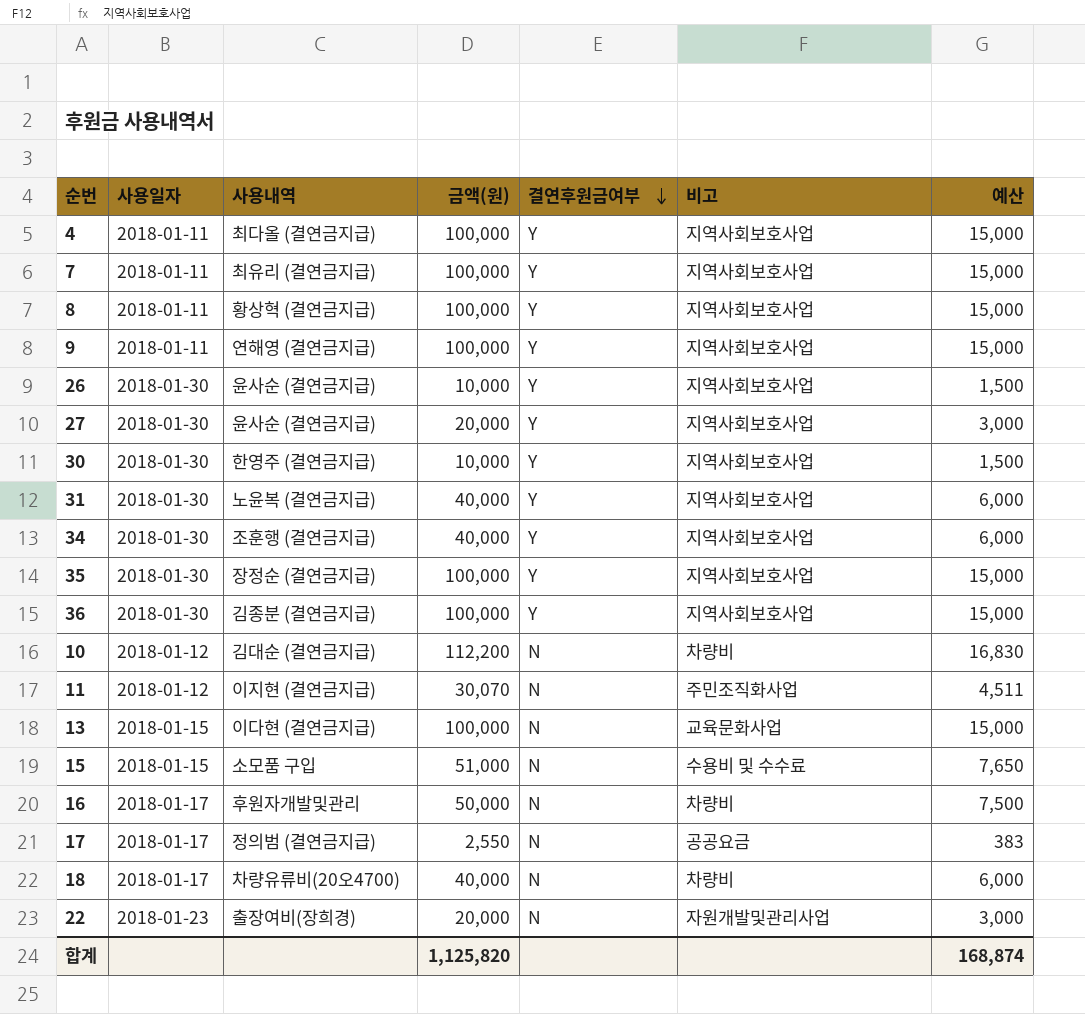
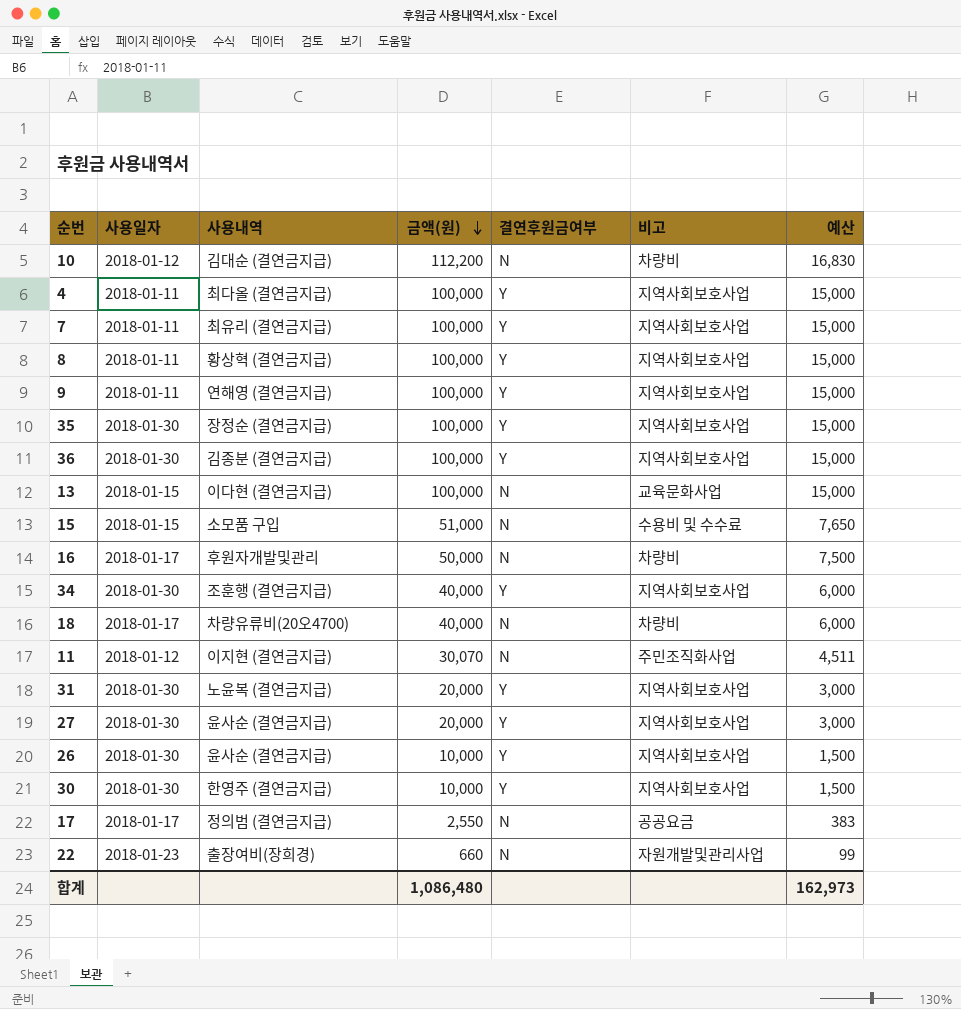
row order: 결연후원금여부 descending -> 금액(원) descending
31 | 금액(원): 40,000 -> 20,000
31 | 예산: 6,000 -> 3,000
22 | 금액(원): 20,000 -> 660
22 | 예산: 3,000 -> 99
합계 | 금액(원): 1,125,820 -> 1,086,480
합계 | 예산: 168,874 -> 162,973

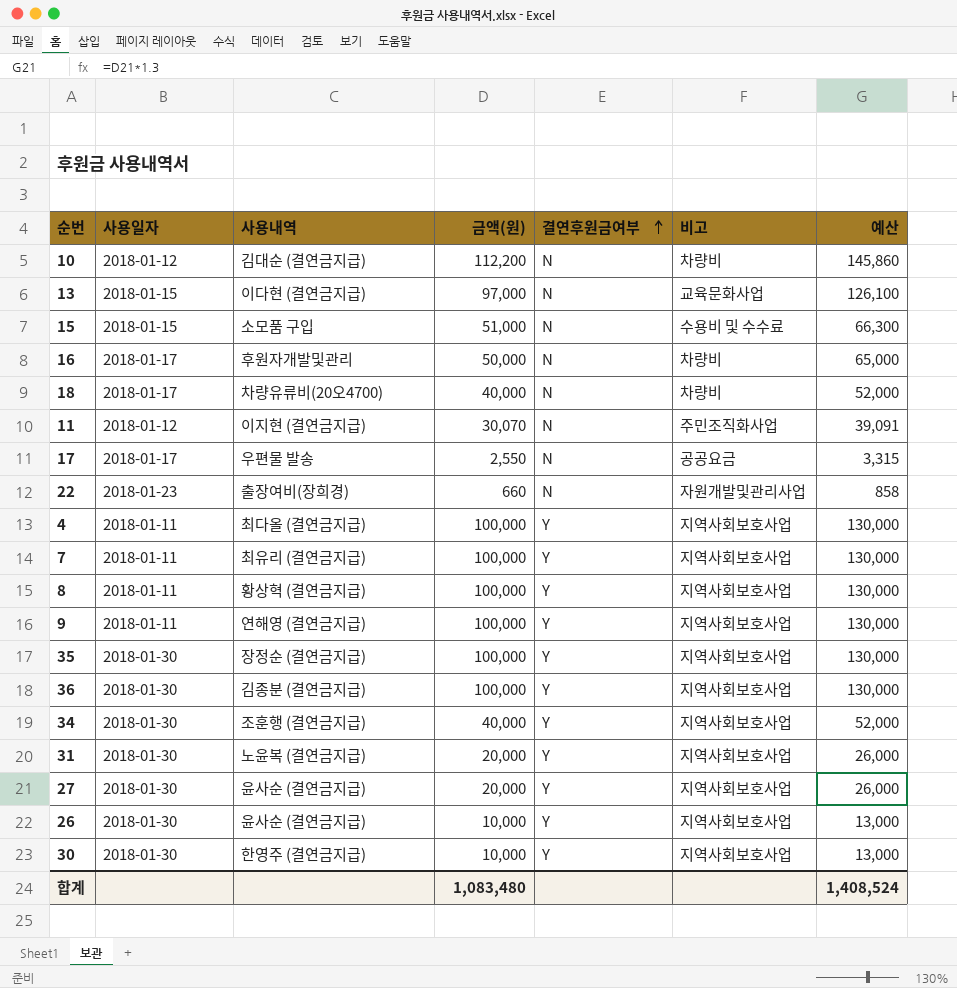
row order: 금액(원) descending -> 결연후원금여부 ascending
column 예산 | formula: [금액(원)] * 0.15 -> [금액(원)] * 1.3
13 | 금액(원): 100,000 -> 97,000
17 | 사용내역: 정의범 (결연금지급) -> 우편물 발송
합계 | 금액(원): 1,086,480 -> 1,083,480
합계 | 예산: 162,973 -> 1,408,524

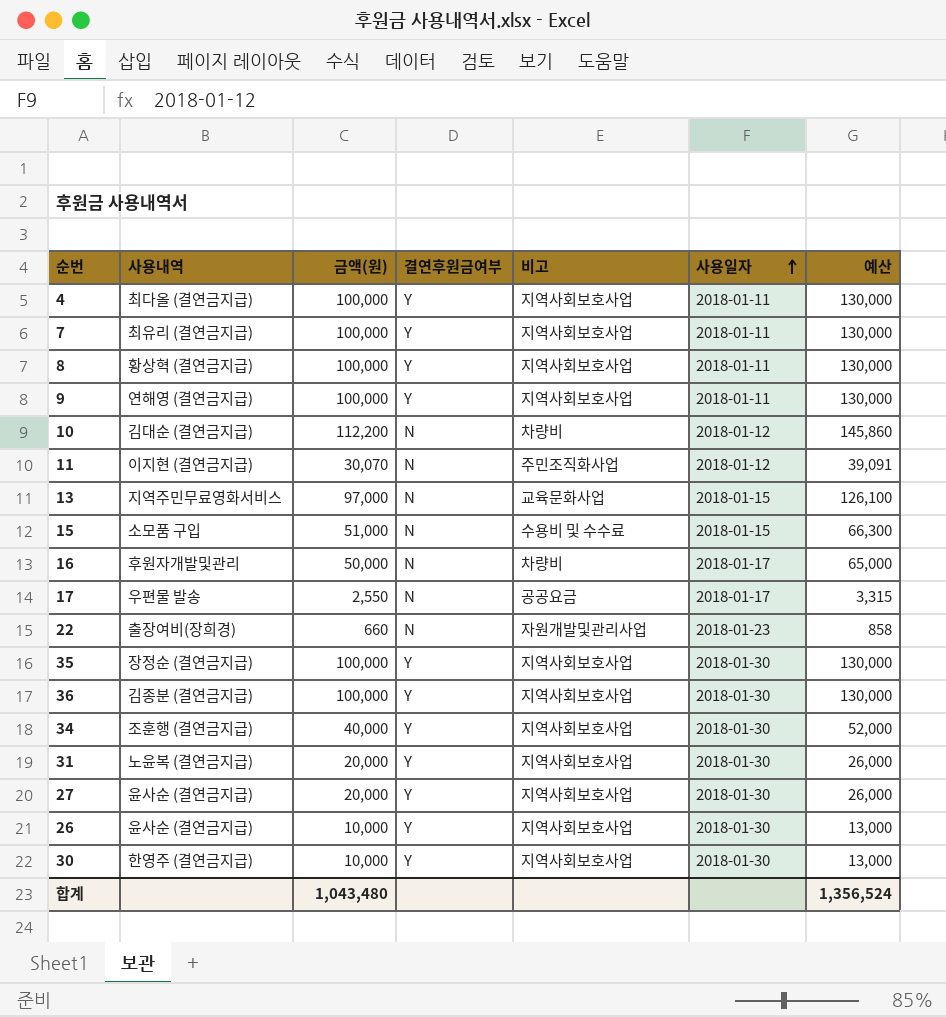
row order: 결연후원금여부 ascending -> 사용일자 ascending
column 사용일자 | position: 2 -> 6
row 18: 2018-01-17 | 차량유류비(20오4700) | 40,000 | N | 차량비 | 52,000 -> none
13 | 사용내역: 이다현 (결연금지급) -> 지역주민무료영화서비스
합계 | 금액(원): 1,083,480 -> 1,043,480
합계 | 예산: 1,408,524 -> 1,356,524

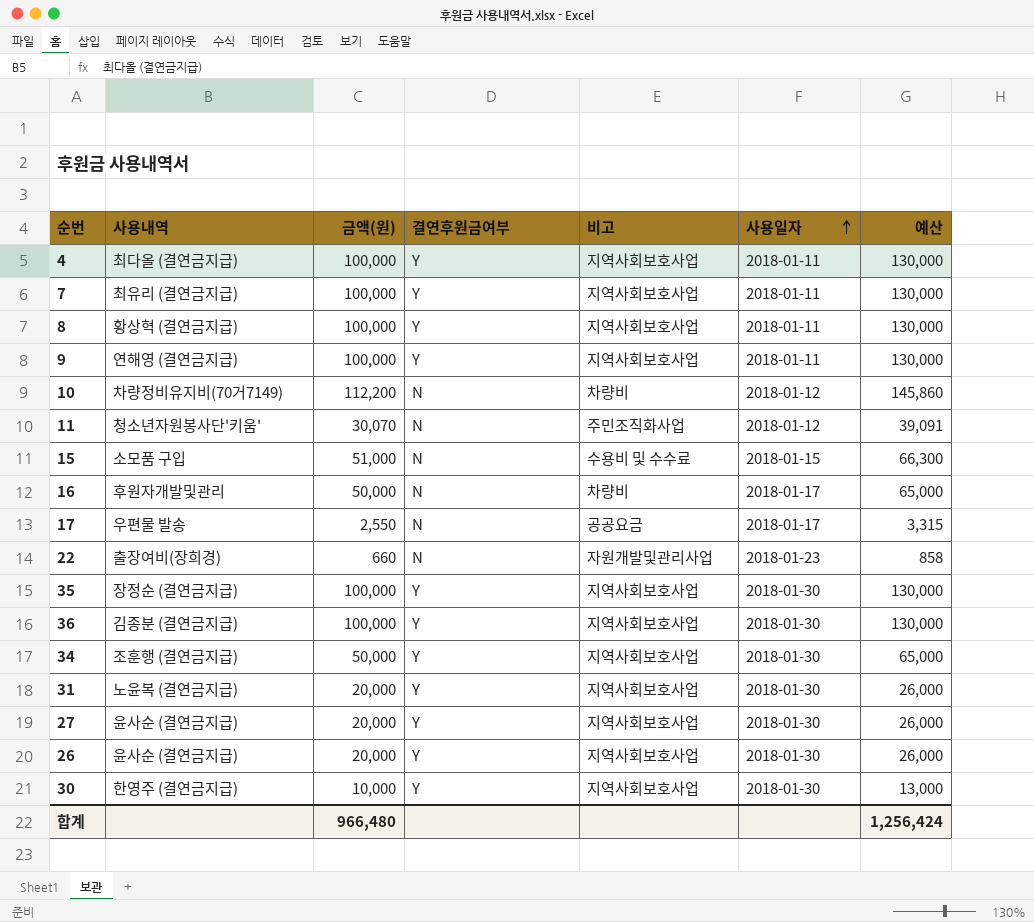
row 13: 지역주민무료영화서비스 | 97,000 | N | 교육문화사업 | 2018-01-15 | 126,100 -> none
10 | 사용내역: 김대순 (결연금지급) -> 차량정비유지비(70거7149)
11 | 사용내역: 이지현 (결연금지급) -> 청소년자원봉사단'키움'
34 | 금액(원): 40,000 -> 50,000
34 | 예산: 52,000 -> 65,000
26 | 금액(원): 10,000 -> 20,000
26 | 예산: 13,000 -> 26,000
합계 | 금액(원): 1,043,480 -> 966,480
합계 | 예산: 1,356,524 -> 1,256,424

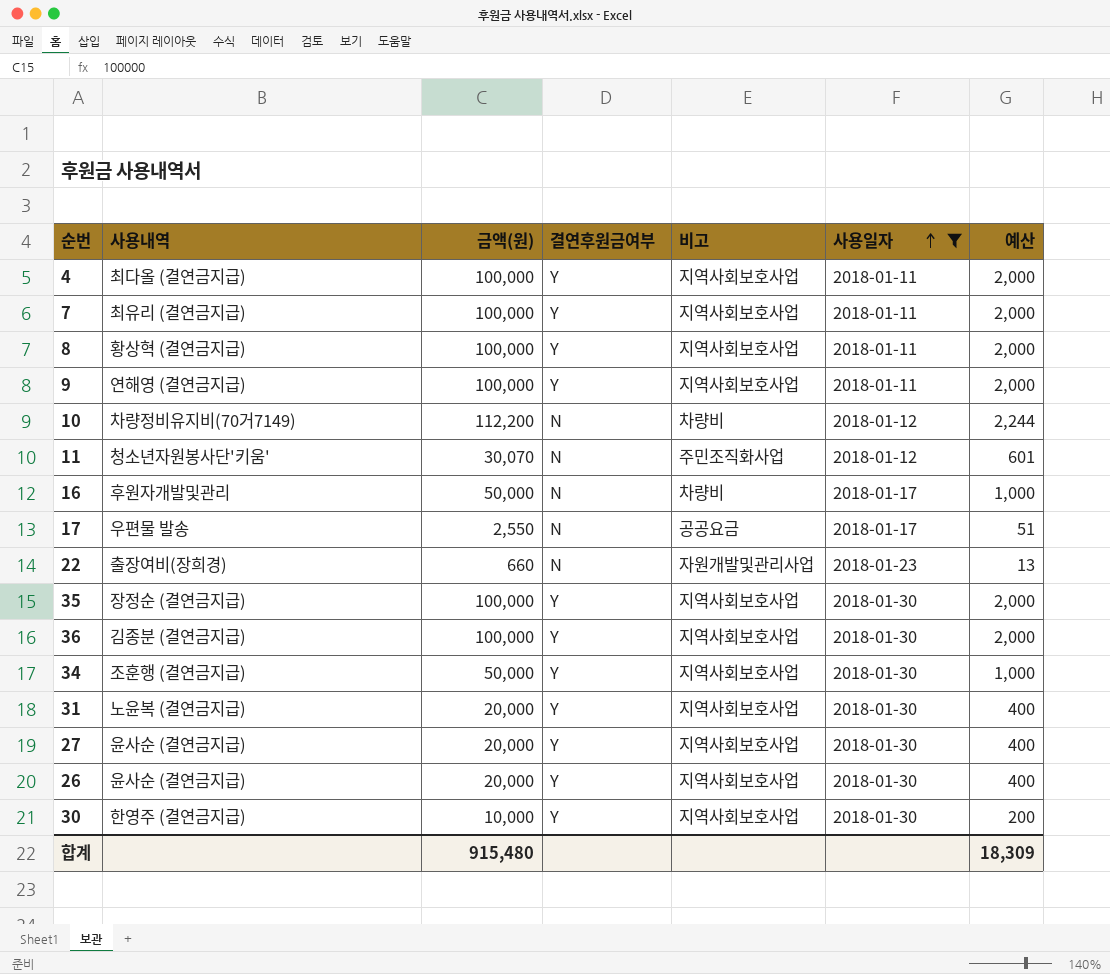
filter: none -> 사용일자 != 2018-01-15
column 예산 | formula: [금액(원)] * 1.3 -> [금액(원)] * 0.02
합계 | 금액(원): 966,480 -> 915,480
합계 | 예산: 1,256,424 -> 18,309

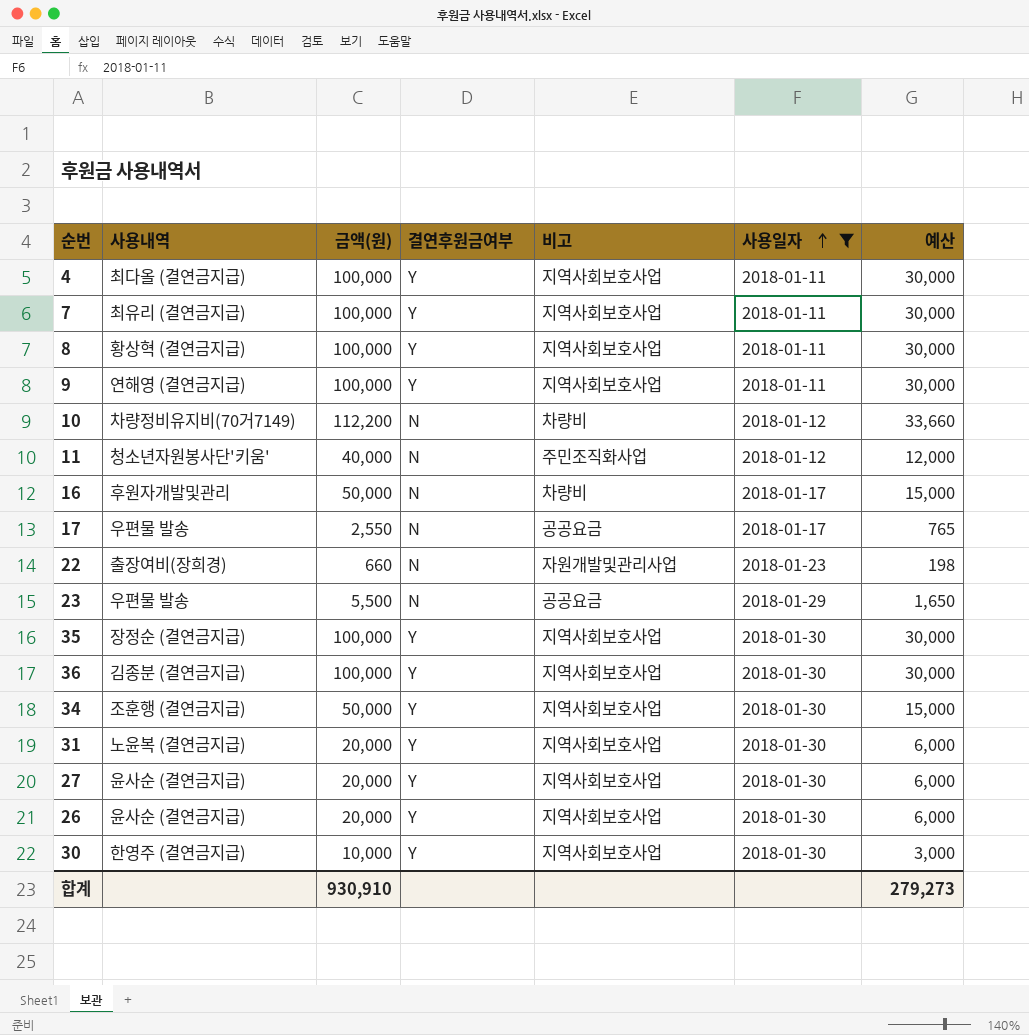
column 예산 | formula: [금액(원)] * 0.02 -> [금액(원)] * 0.3
11 | 금액(원): 30,070 -> 40,000
row 23: none -> 우편물 발송 | 5,500 | N | 공공요금 | 2018-01-29 | 1,650
합계 | 금액(원): 915,480 -> 930,910
합계 | 예산: 18,309 -> 279,273

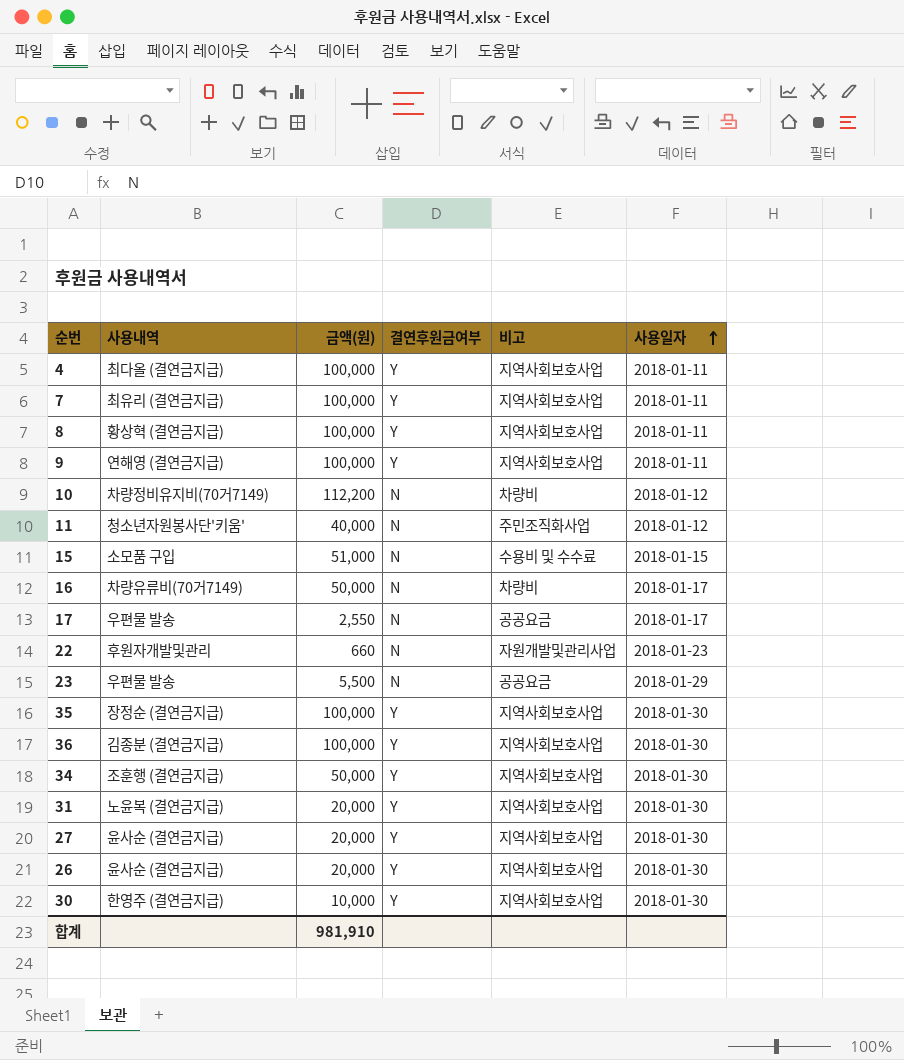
filter: 사용일자 != 2018-01-15 -> none
column 예산 | formula: [금액(원)] * 0.3 -> none
16 | 사용내역: 후원자개발및관리 -> 차량유류비(70거7149)
22 | 사용내역: 출장여비(장희경) -> 후원자개발및관리
합계 | 금액(원): 930,910 -> 981,910

